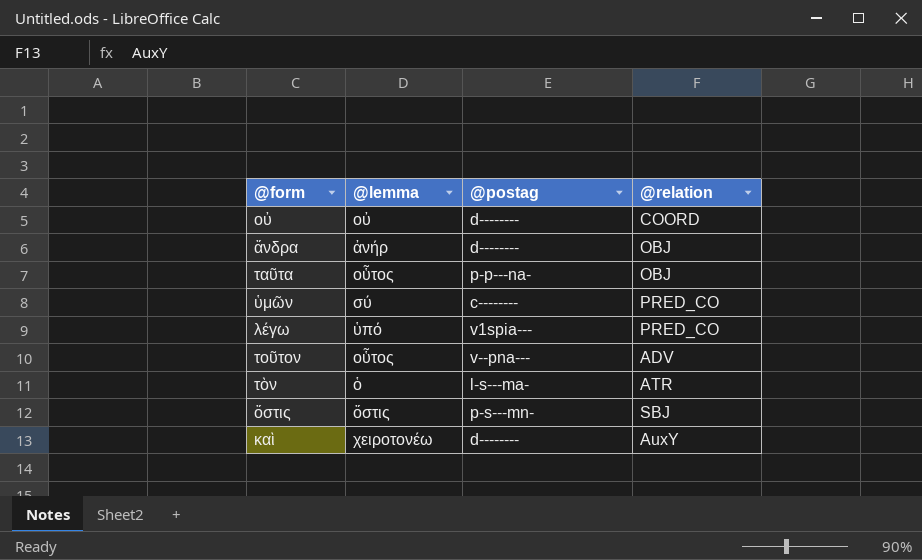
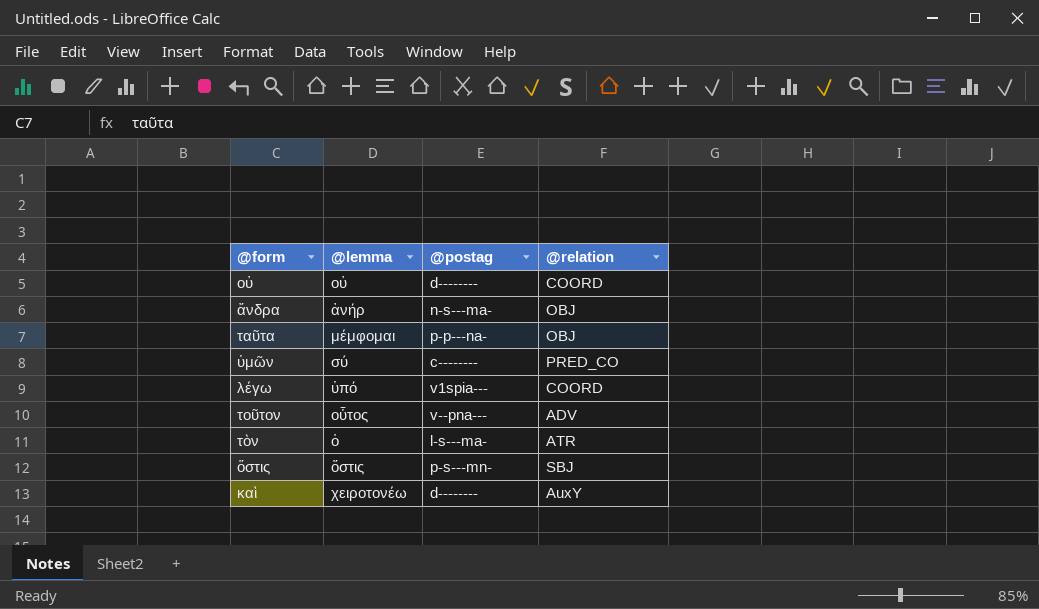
ἄνδρα | @postag: d-------- -> n-s---ma-
ταῦτα | @lemma: οὗτος -> μέμφομαι
λέγω | @relation: PRED_CO -> COORD

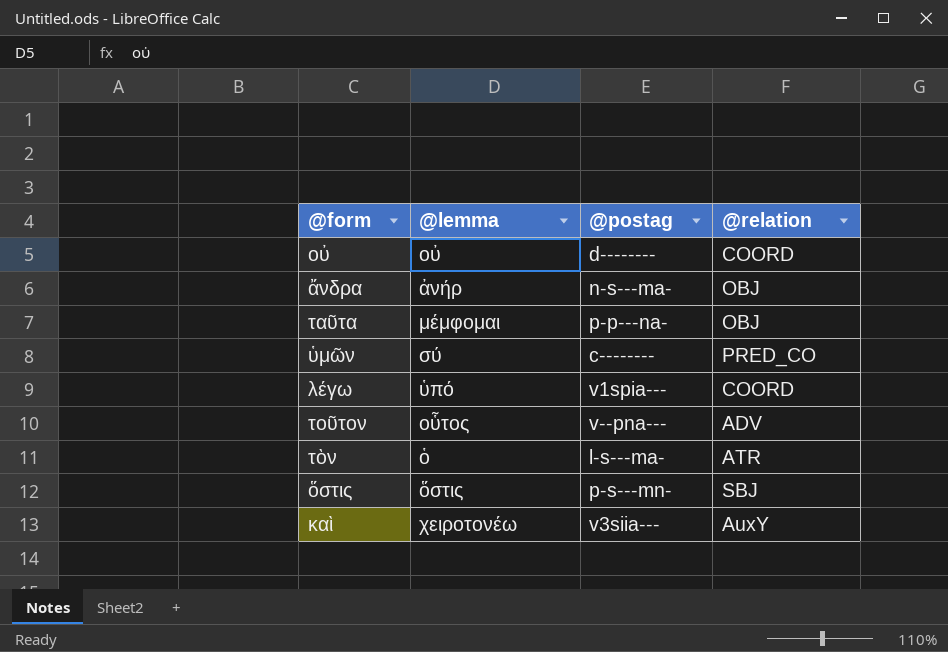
καὶ | @postag: d-------- -> v3siia---

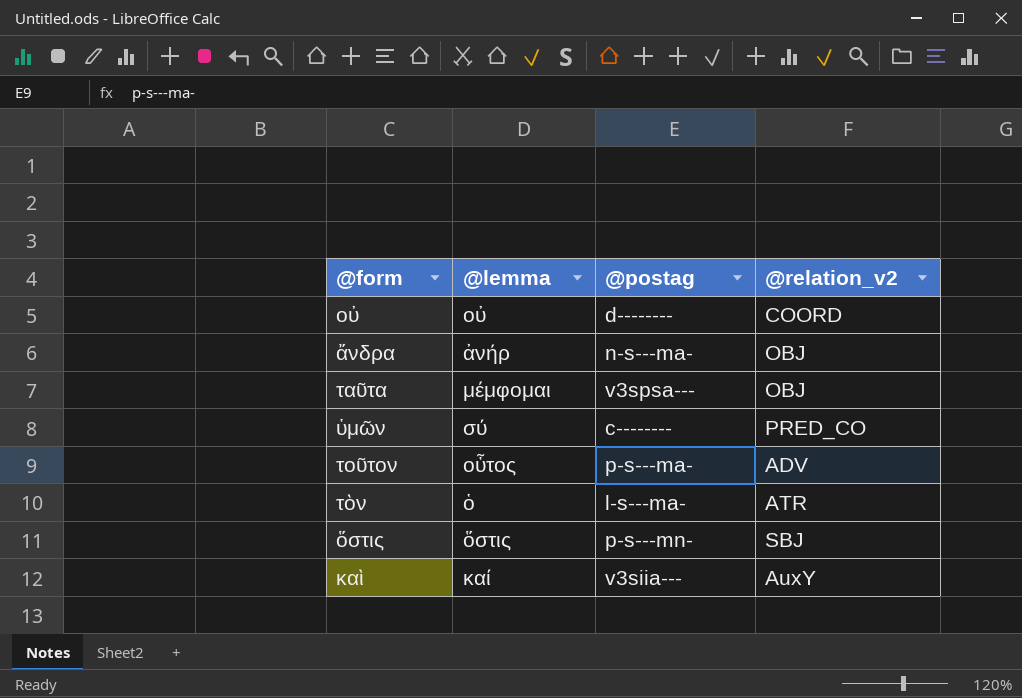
column name: @relation -> @relation_v2
row λέγω: ὑπό | v1spia--- | COORD -> none
ταῦτα | @postag: p-p---na- -> v3spsa---
τοῦτον | @postag: v--pna--- -> p-s---ma-
καὶ | @lemma: χειροτονέω -> καί

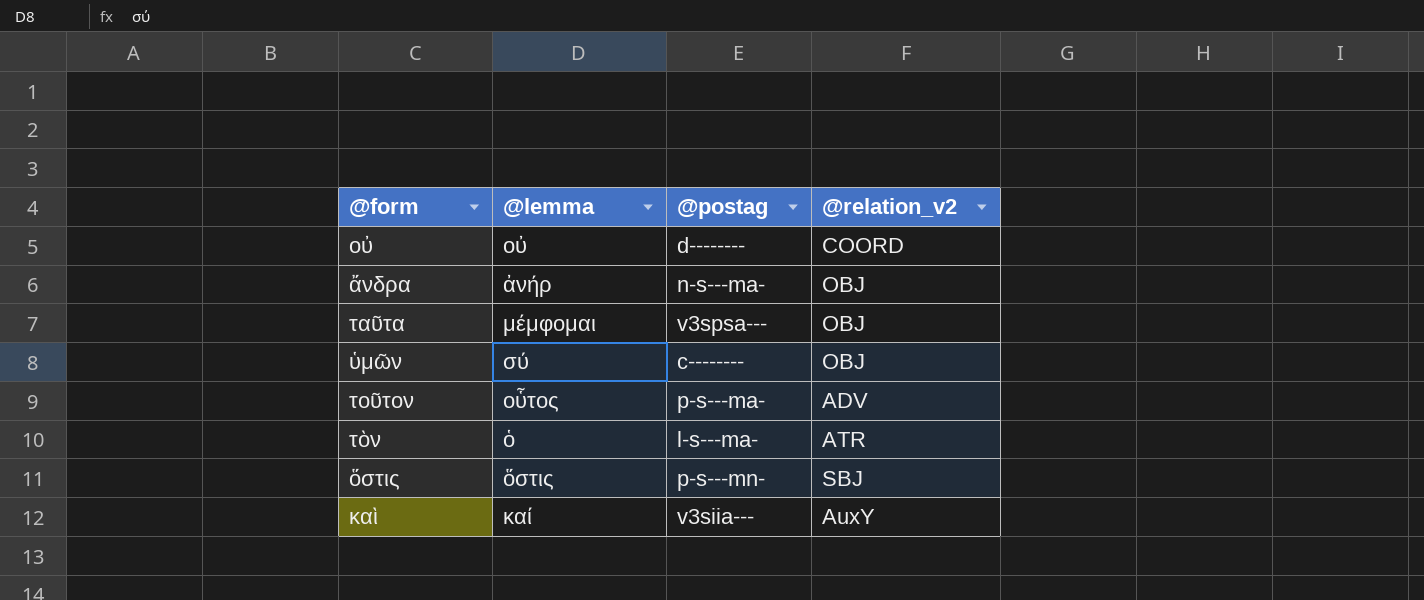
ὑμῶν | @relation_v2: PRED_CO -> OBJ

